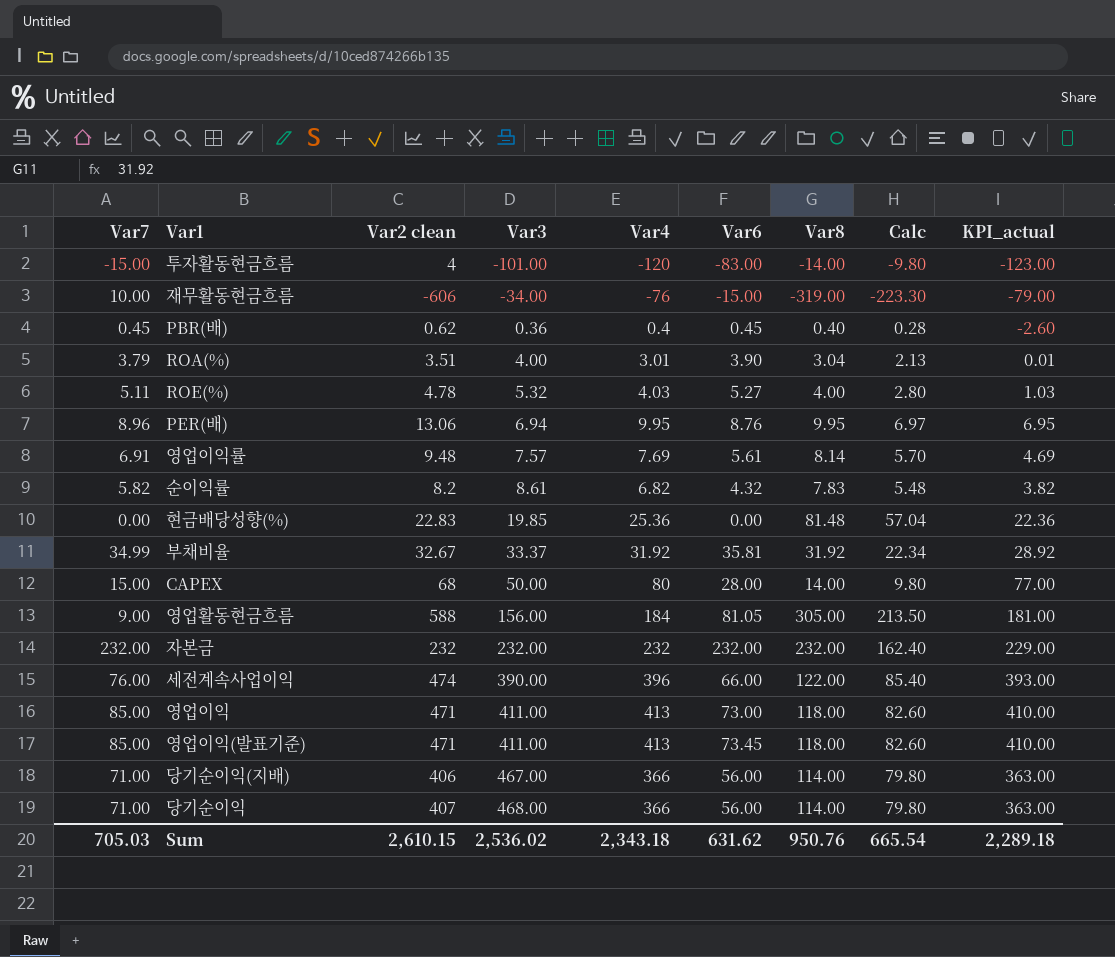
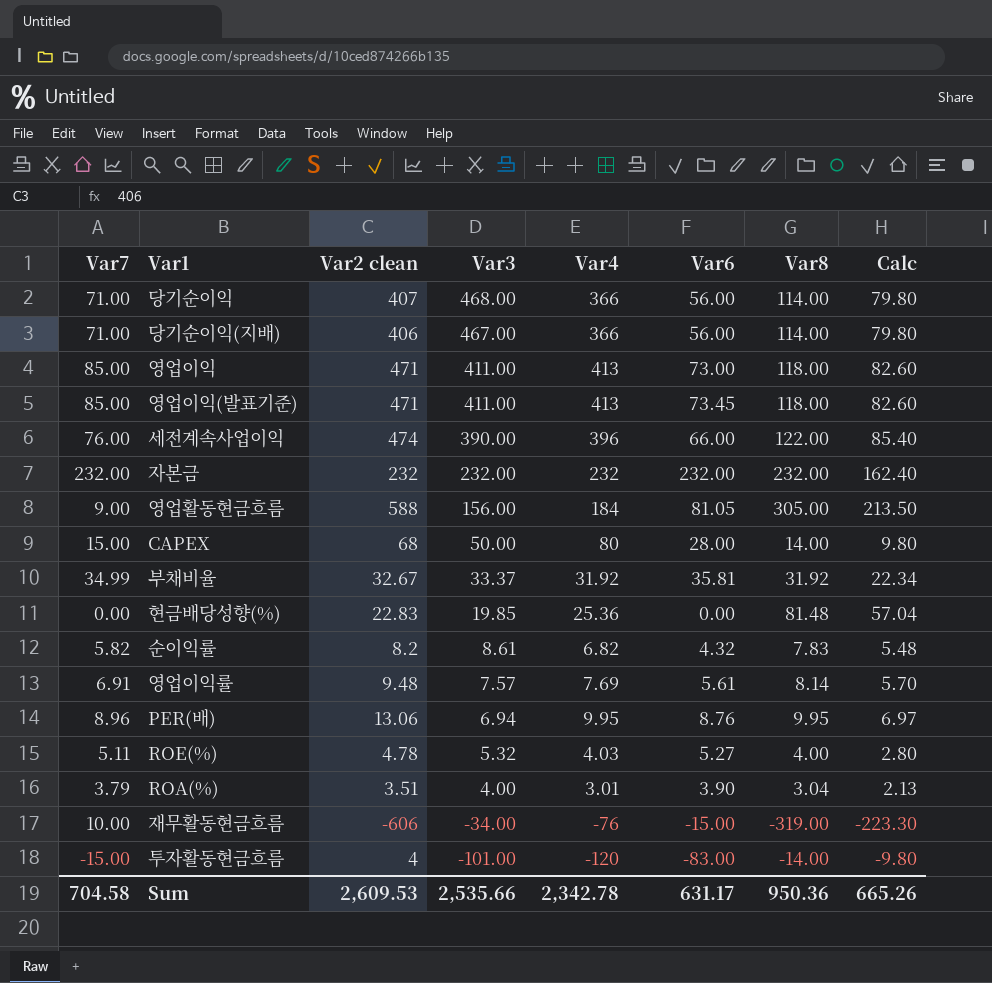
row order: Var3 ascending -> Var3 descending
column KPI_actual | formula: [Var4] - 3 -> none
row PBR(배): 0.45 | 0.62 | 0.36 | 0.4 | 0.45 | 0.40 | 0.28 | -2.60 -> none
Sum | Var7: 705.03 -> 704.58
Sum | Var2 clean: 2,610.15 -> 2,609.53
Sum | Var3: 2,536.02 -> 2,535.66
Sum | Var4: 2,343.18 -> 2,342.78
Sum | Var6: 631.62 -> 631.17
Sum | Var8: 950.76 -> 950.36
Sum | Calc: 665.54 -> 665.26

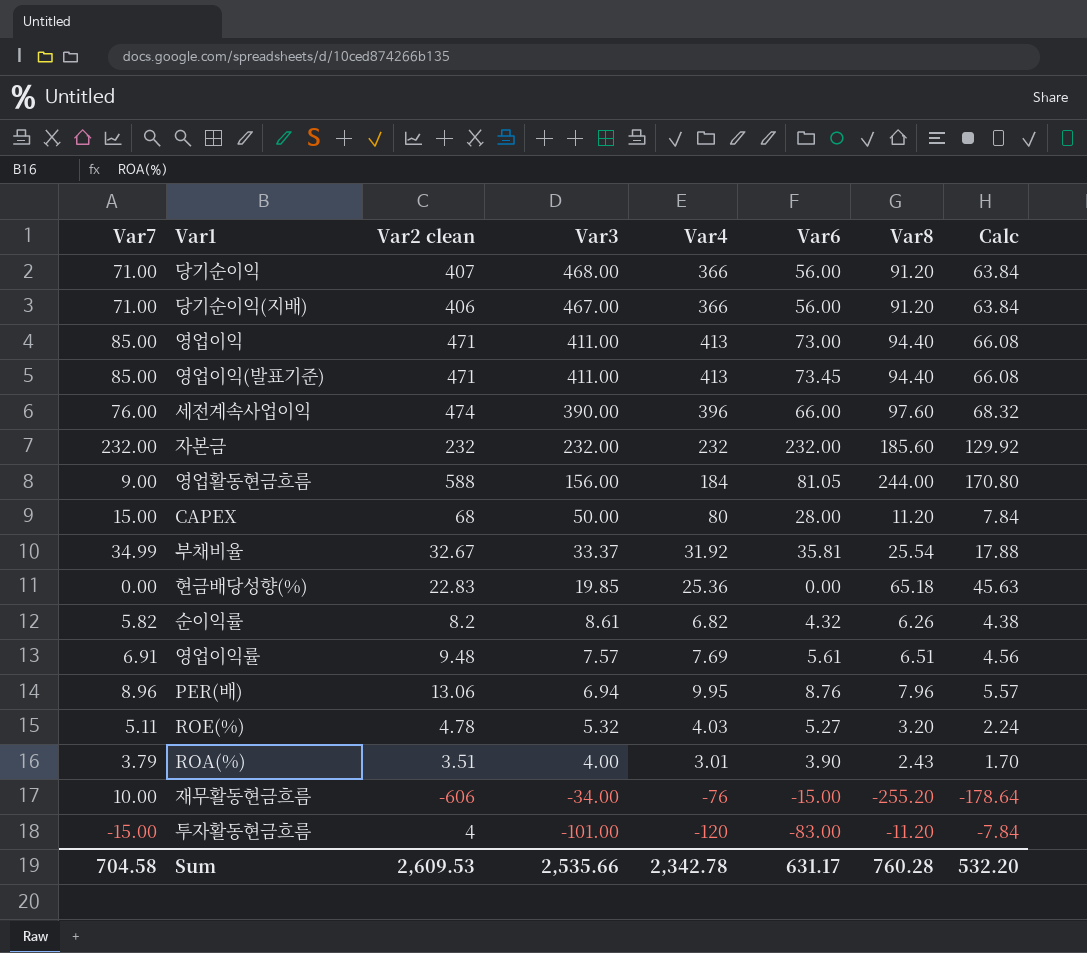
당기순이익 | Var8: 114.00 -> 91.20
당기순이익 | Calc: 79.80 -> 63.84
당기순이익(지배) | Var8: 114.00 -> 91.20
당기순이익(지배) | Calc: 79.80 -> 63.84
영업이익 | Var8: 118.00 -> 94.40
영업이익 | Calc: 82.60 -> 66.08
영업이익(발표기준) | Var8: 118.00 -> 94.40
영업이익(발표기준) | Calc: 82.60 -> 66.08
세전계속사업이익 | Var8: 122.00 -> 97.60
세전계속사업이익 | Calc: 85.40 -> 68.32
자본금 | Var8: 232.00 -> 185.60
자본금 | Calc: 162.40 -> 129.92
영업활동현금흐름 | Var8: 305.00 -> 244.00
영업활동현금흐름 | Calc: 213.50 -> 170.80
CAPEX | Var8: 14.00 -> 11.20
CAPEX | Calc: 9.80 -> 7.84
부채비율 | Var8: 31.92 -> 25.54
부채비율 | Calc: 22.34 -> 17.88
현금배당성향(%) | Var8: 81.48 -> 65.18
현금배당성향(%) | Calc: 57.04 -> 45.63
순이익률 | Var8: 7.83 -> 6.26
순이익률 | Calc: 5.48 -> 4.38
영업이익률 | Var8: 8.14 -> 6.51
영업이익률 | Calc: 5.70 -> 4.56
PER(배) | Var8: 9.95 -> 7.96
PER(배) | Calc: 6.97 -> 5.57
ROE(%) | Var8: 4.00 -> 3.20
ROE(%) | Calc: 2.80 -> 2.24
ROA(%) | Var8: 3.04 -> 2.43
ROA(%) | Calc: 2.13 -> 1.70
재무활동현금흐름 | Var8: -319.00 -> -255.20
재무활동현금흐름 | Calc: -223.30 -> -178.64
투자활동현금흐름 | Var8: -14.00 -> -11.20
투자활동현금흐름 | Calc: -9.80 -> -7.84
Sum | Var8: 950.36 -> 760.28
Sum | Calc: 665.26 -> 532.20

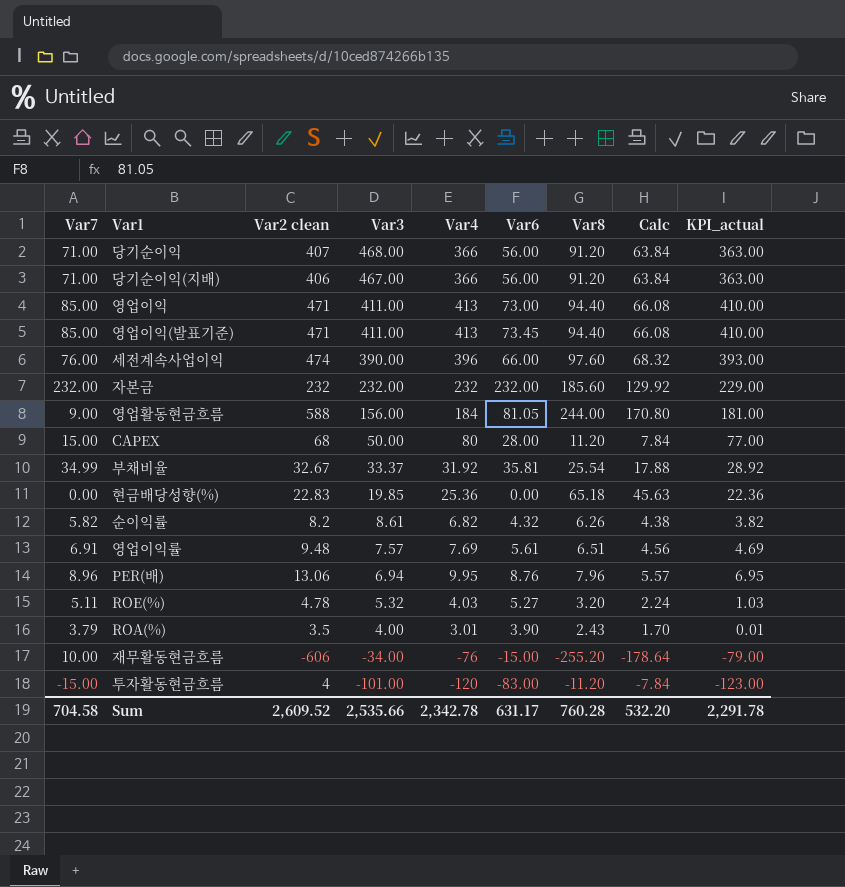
column KPI_actual | formula: none -> [Var4] - 3
ROA(%) | Var2 clean: 3.51 -> 3.5
Sum | Var2 clean: 2,609.53 -> 2,609.52

